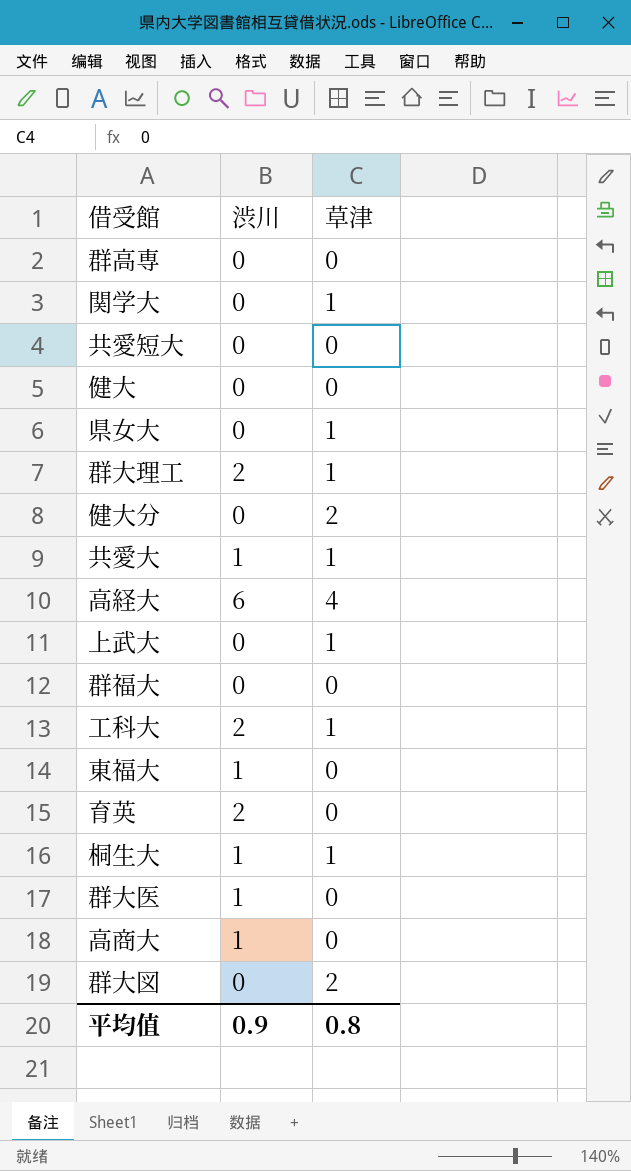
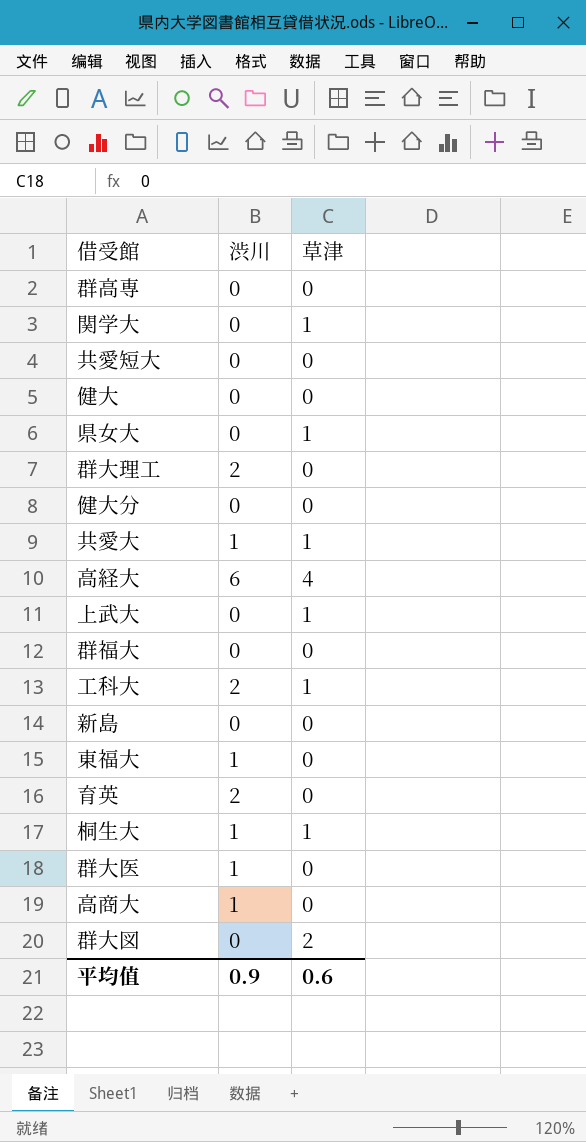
群大理工 | 草津: 1 -> 0
健大分 | 草津: 2 -> 0
row 新島: none -> 0 | 0
平均值 | 草津: 0.8 -> 0.6

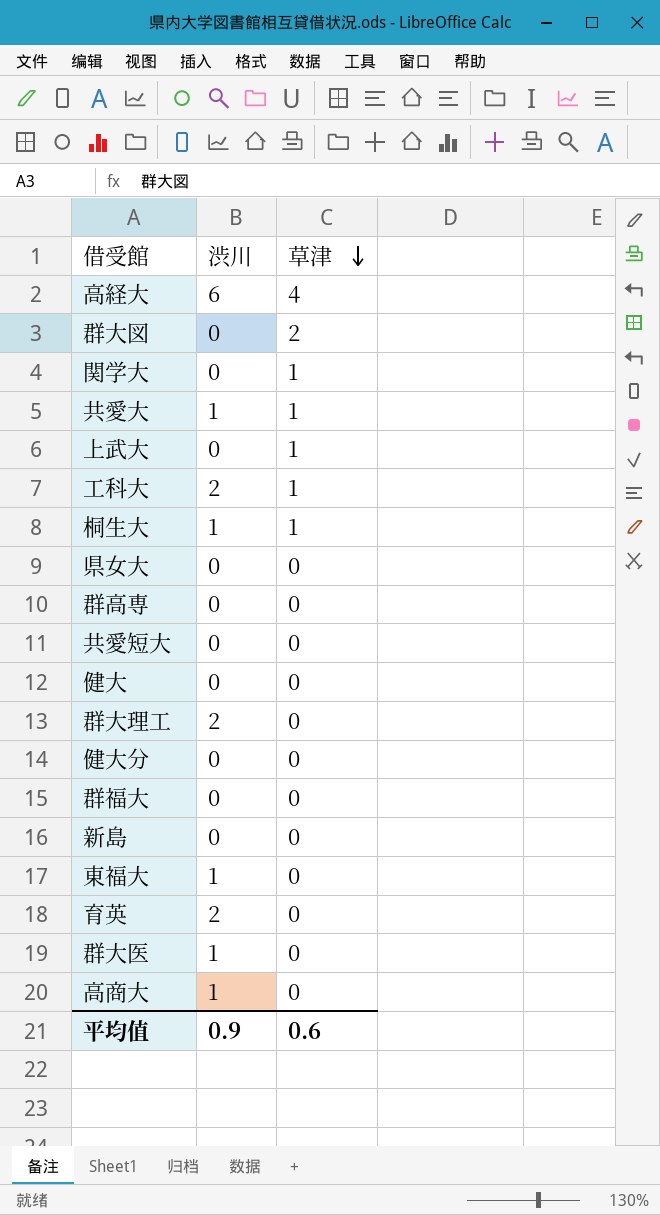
row order: none -> 草津 descending
県女大 | 草津: 1 -> 0

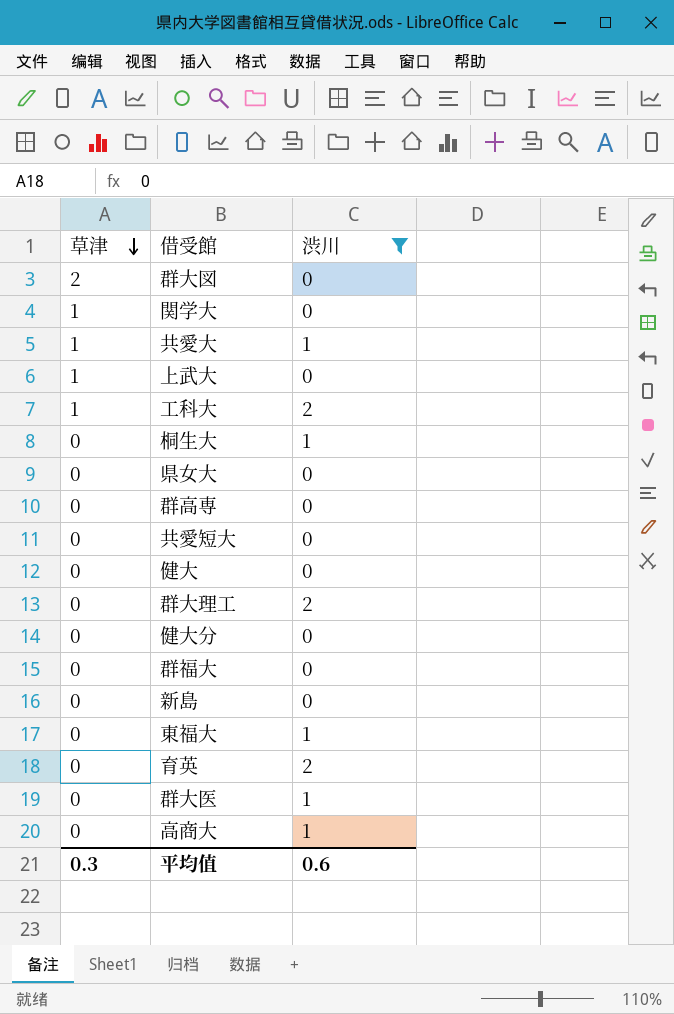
filter: none -> 渋川 != 6
column 草津 | position: 3 -> 1
桐生大 | 草津: 1 -> 0
平均值 | 草津: 0.6 -> 0.3
平均值 | 渋川: 0.9 -> 0.6

